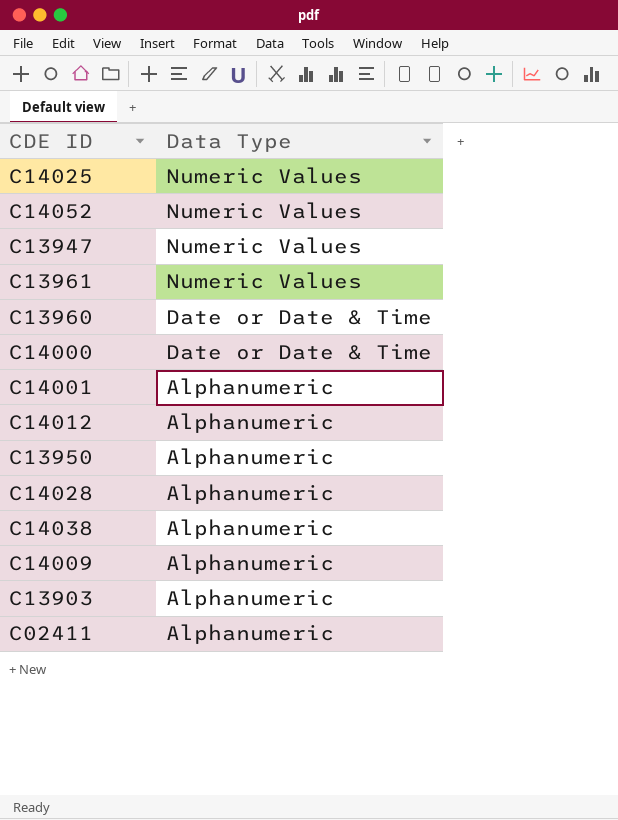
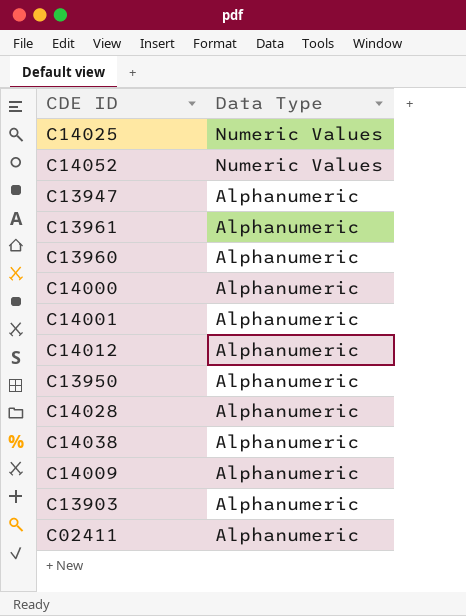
C13947 | Data Type: Numeric Values -> Alphanumeric
C13961 | Data Type: Numeric Values -> Alphanumeric
C13960 | Data Type: Date or Date & Time -> Alphanumeric
C14000 | Data Type: Date or Date & Time -> Alphanumeric

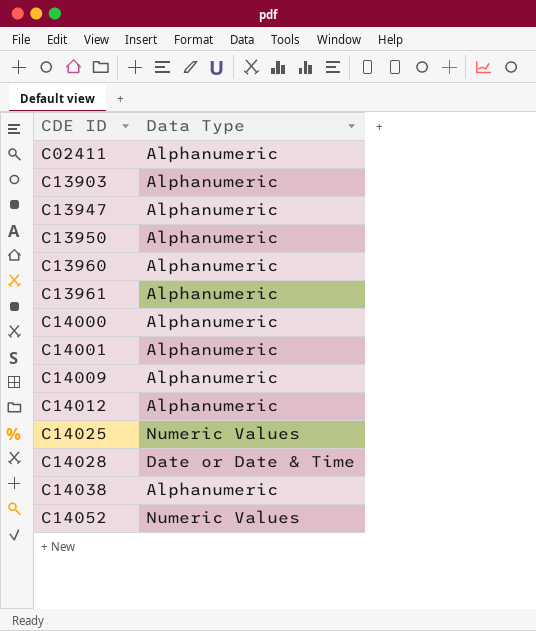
row order: Data Type descending -> CDE ID ascending
C14028 | Data Type: Alphanumeric -> Date or Date & Time

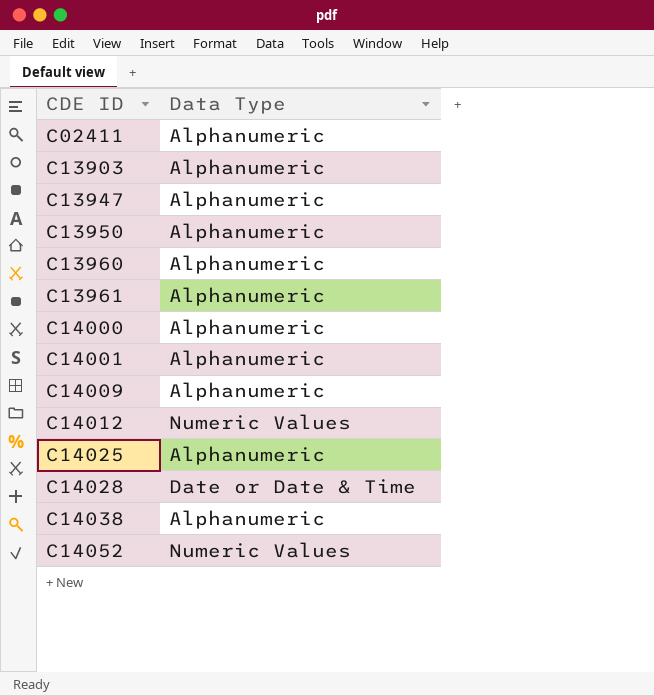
C14012 | Data Type: Alphanumeric -> Numeric Values
C14025 | Data Type: Numeric Values -> Alphanumeric

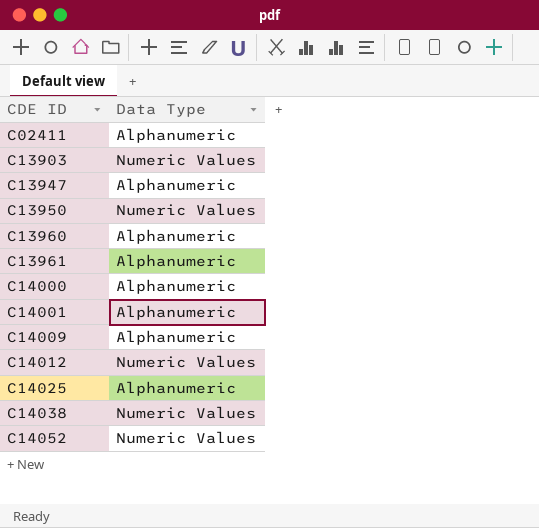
row C14028: Date or Date & Time -> none
C13903 | Data Type: Alphanumeric -> Numeric Values
C13950 | Data Type: Alphanumeric -> Numeric Values
C14038 | Data Type: Alphanumeric -> Numeric Values

